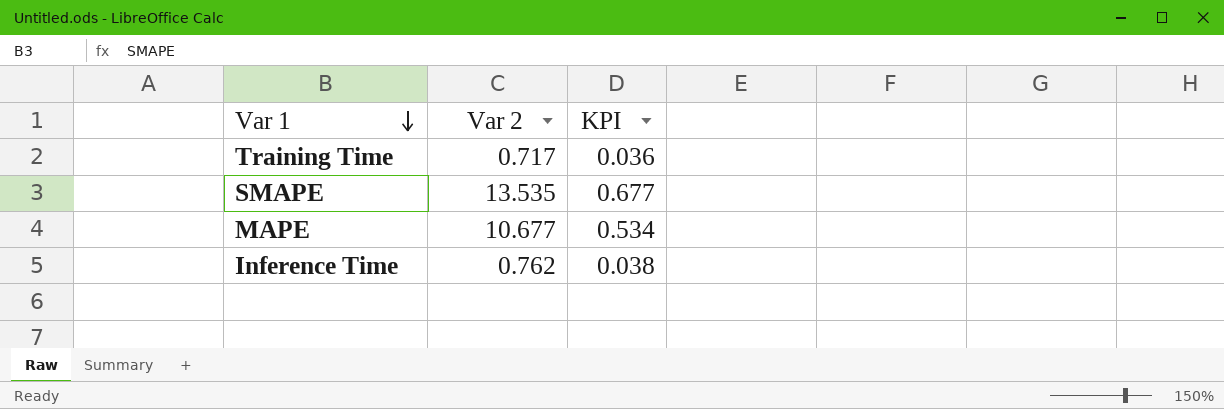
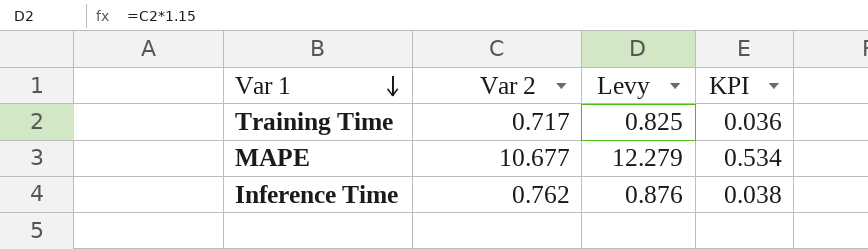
column Levy | formula: none -> [Var 2] * 1.15
row SMAPE: 13.535 | 0.677 -> none

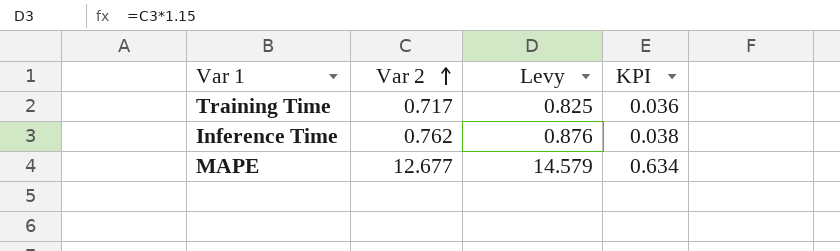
row order: Var 1 descending -> Var 2 ascending
MAPE | Var 2: 10.677 -> 12.677
MAPE | Levy: 12.279 -> 14.579
MAPE | KPI: 0.534 -> 0.634

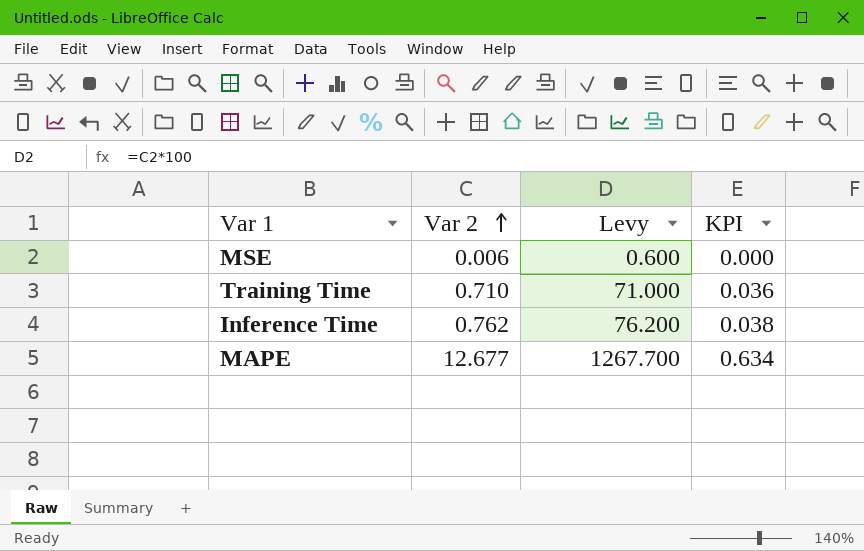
column Levy | formula: [Var 2] * 1.15 -> [Var 2] * 100
row MSE: none -> 0.006 | 0.600 | 0.000
Training Time | Var 2: 0.717 -> 0.710

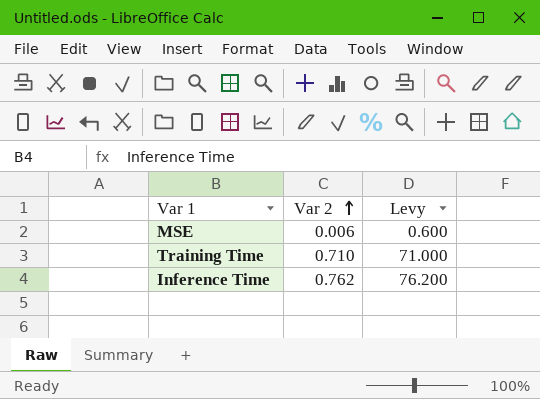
column KPI | formula: [Var 2] * 0.05 -> none
row MAPE: 12.677 | 1267.700 | 0.634 -> none

